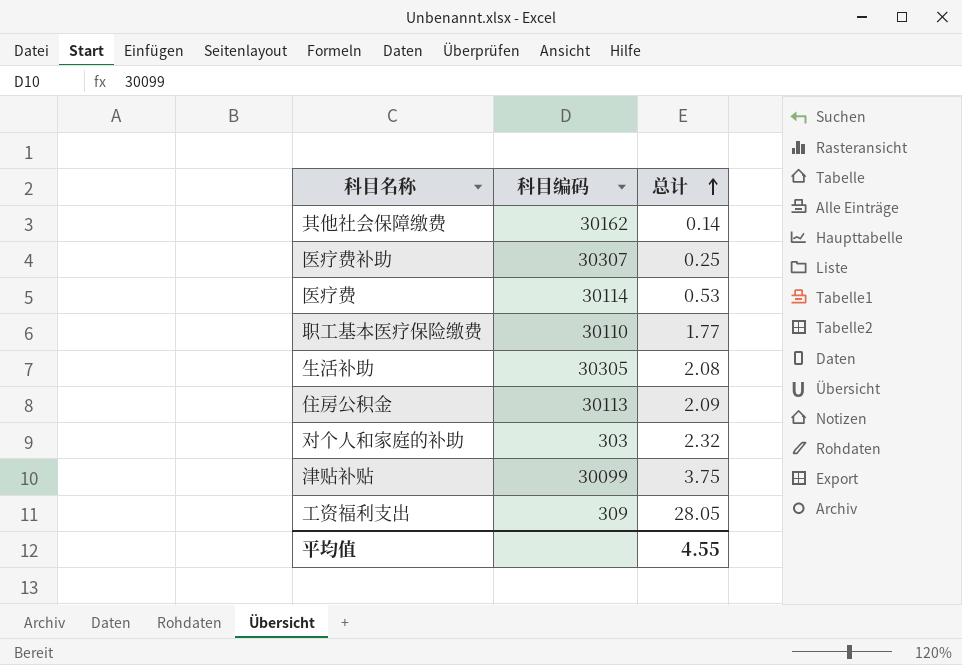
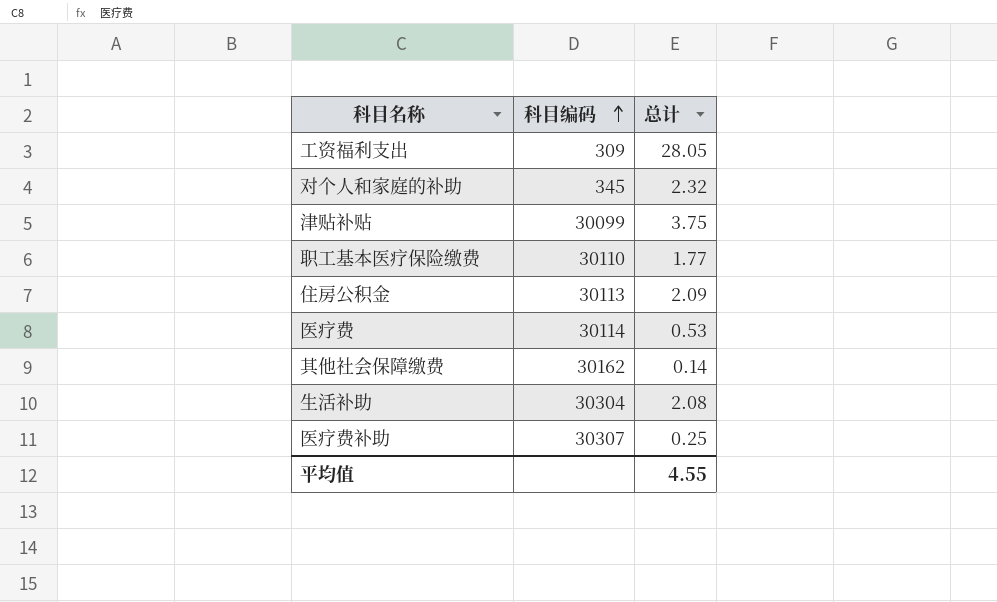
row order: 总计 ascending -> 科目编码 ascending
对个人和家庭的补助 | 科目编码: 303 -> 345
生活补助 | 科目编码: 30305 -> 30304

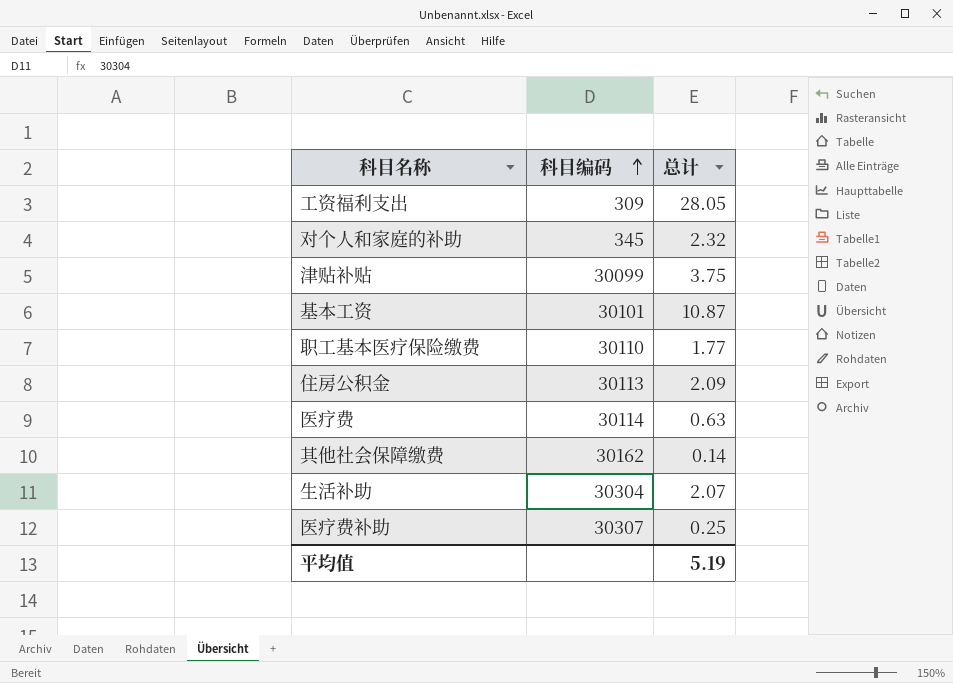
row 基本工资: none -> 30101 | 10.87
医疗费 | 总计: 0.53 -> 0.63
生活补助 | 总计: 2.08 -> 2.07
平均值 | 总计: 4.55 -> 5.19

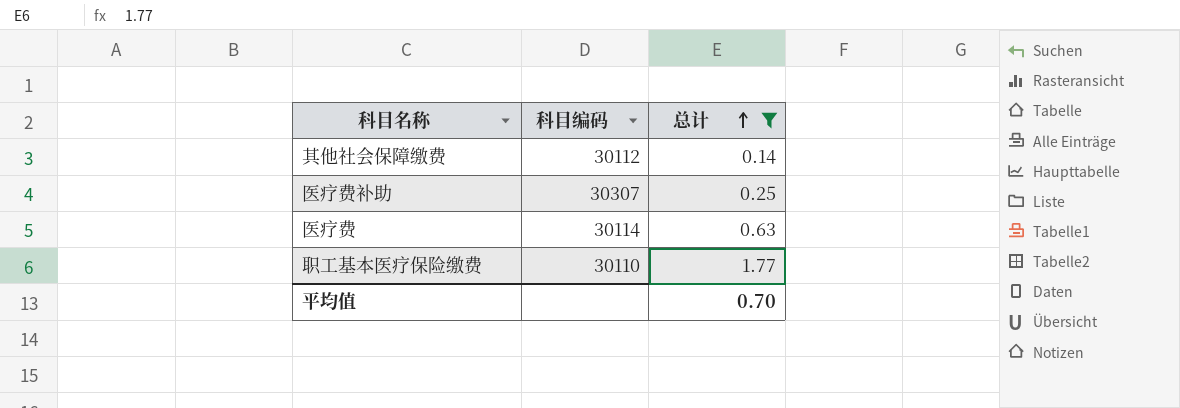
filter: none -> 总计 <= 1.77
row order: 科目编码 ascending -> 总计 ascending
其他社会保障缴费 | 科目编码: 30162 -> 30112
平均值 | 总计: 5.19 -> 0.70

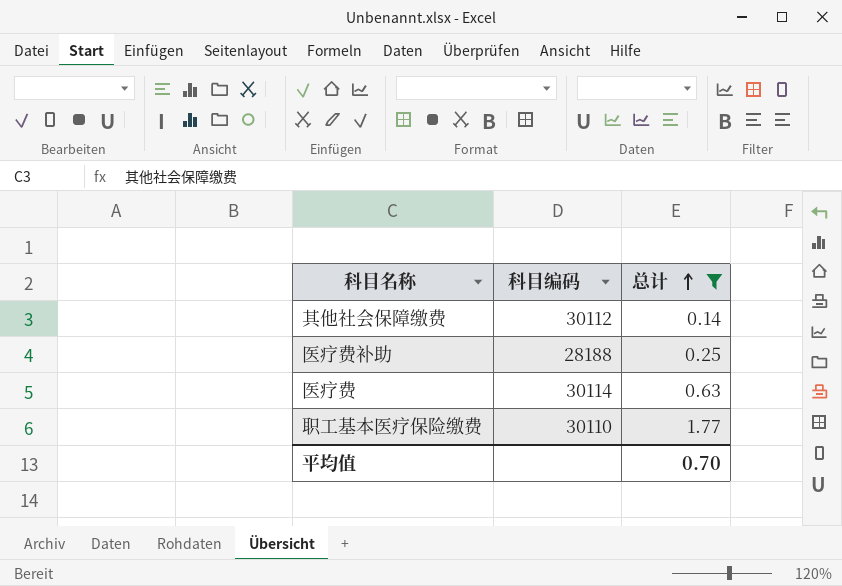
医疗费补助 | 科目编码: 30307 -> 28188

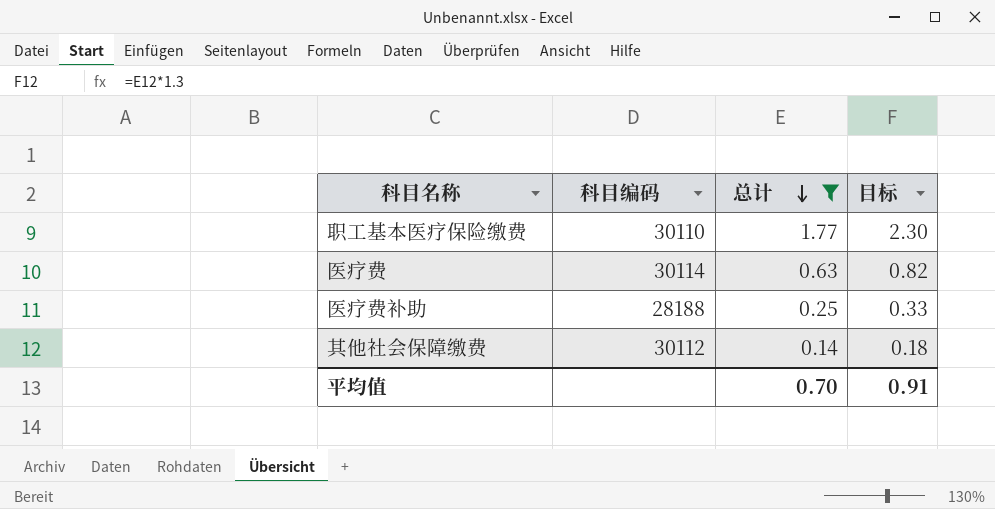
row order: 总计 ascending -> 总计 descending
column 目标 | formula: none -> [总计] * 1.3

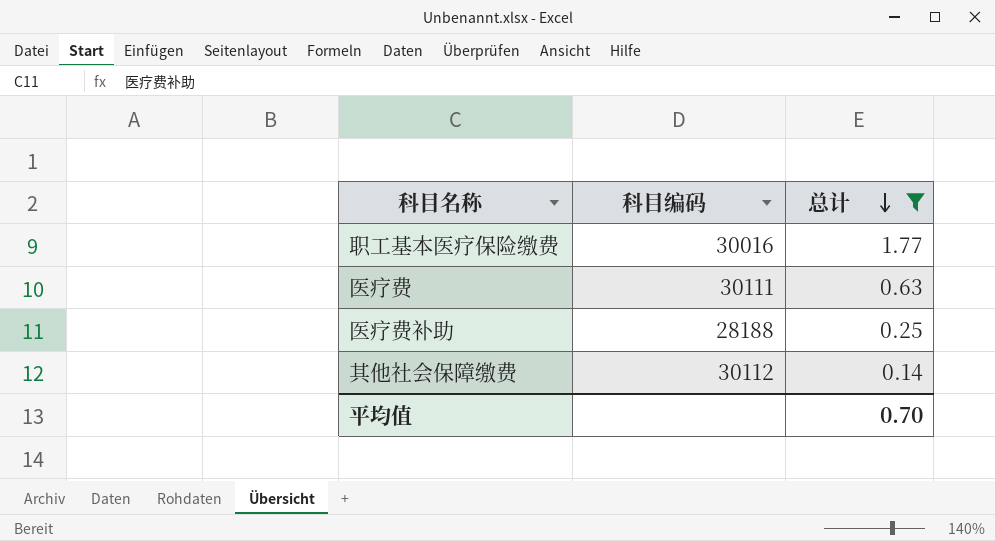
column 目标 | formula: [总计] * 1.3 -> none
职工基本医疗保险缴费 | 科目编码: 30110 -> 30016
医疗费 | 科目编码: 30114 -> 30111

